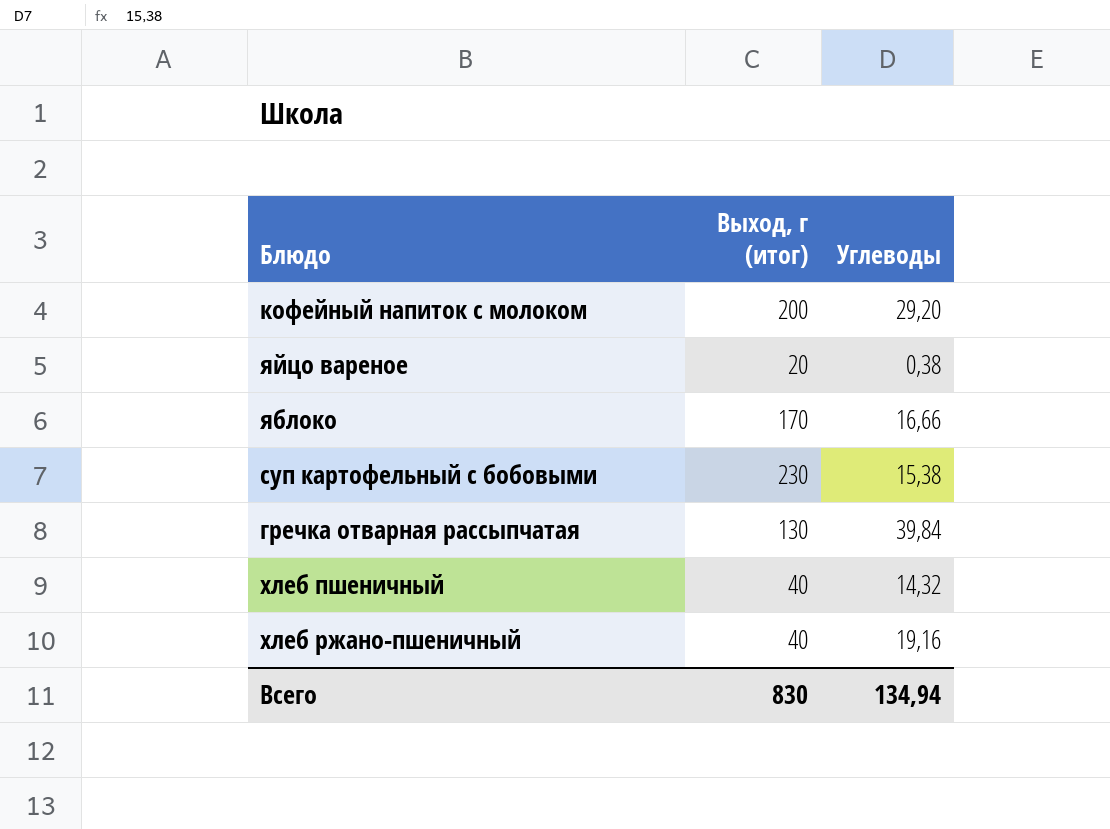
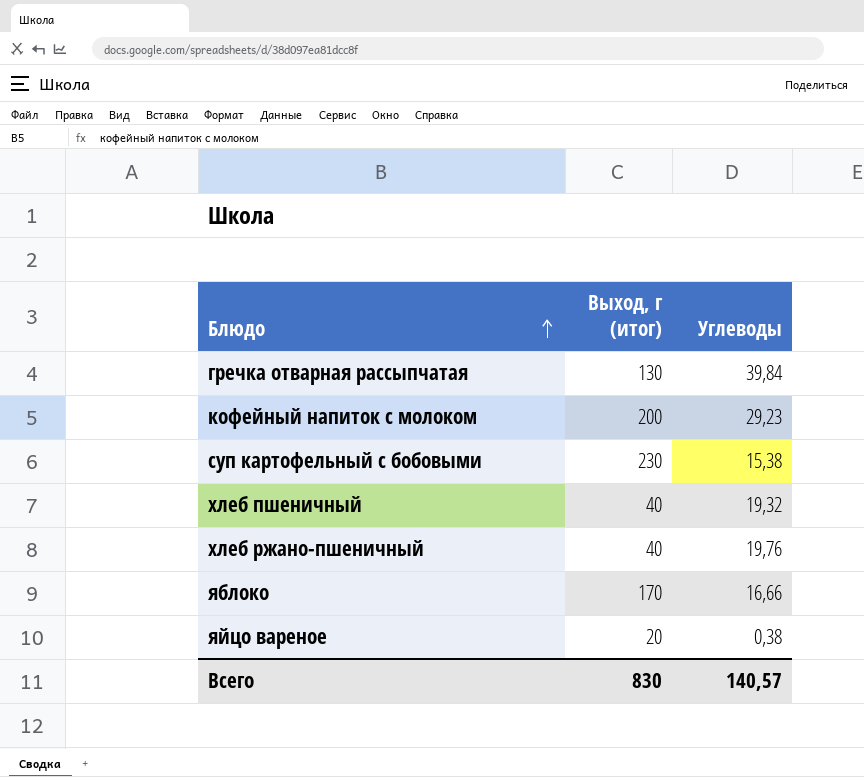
row order: none -> Блюдо ascending
кофейный напиток с молоком | Углеводы: 29,20 -> 29,23
хлеб пшеничный | Углеводы: 14,32 -> 19,32
хлеб ржано-пшеничный | Углеводы: 19,16 -> 19,76
Всего | Углеводы: 134,94 -> 140,57

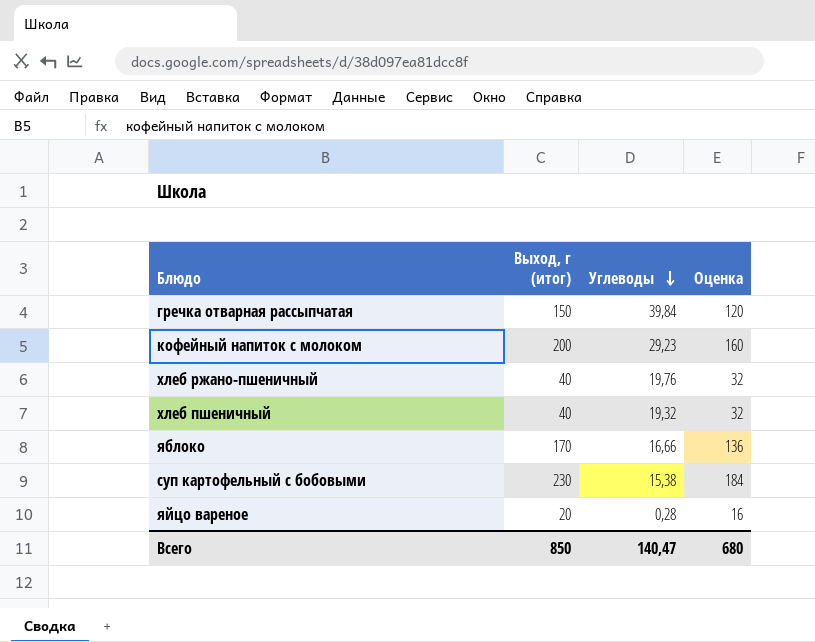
row order: Блюдо ascending -> Углеводы descending
column Оценка | formula: none -> [Выход, г (итог)] * 0,8
гречка отварная рассыпчатая | Выход, г (итог): 130 -> 150
яйцо вареное | Углеводы: 0,38 -> 0,28
Всего | Выход, г (итог): 830 -> 850
Всего | Углеводы: 140,57 -> 140,47

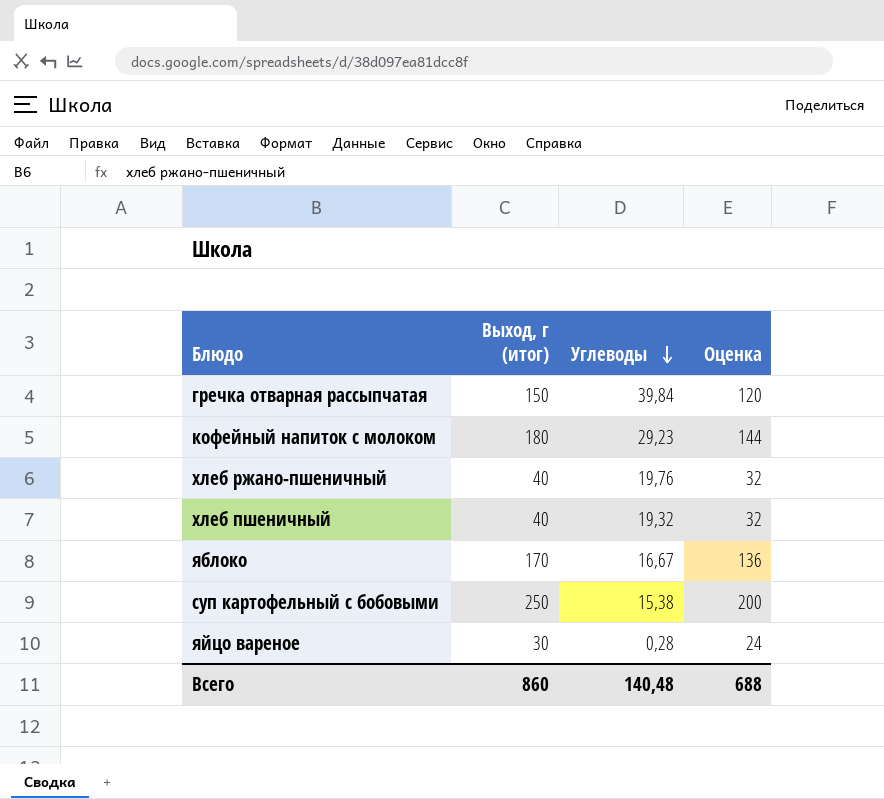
кофейный напиток с молоком | Выход, г (итог): 200 -> 180
кофейный напиток с молоком | Оценка: 160 -> 144
яблоко | Углеводы: 16,66 -> 16,67
суп картофельный с бобовыми | Выход, г (итог): 230 -> 250
суп картофельный с бобовыми | Оценка: 184 -> 200
яйцо вареное | Выход, г (итог): 20 -> 30
яйцо вареное | Оценка: 16 -> 24
Всего | Выход, г (итог): 850 -> 860
Всего | Углеводы: 140,47 -> 140,48
Всего | Оценка: 680 -> 688

